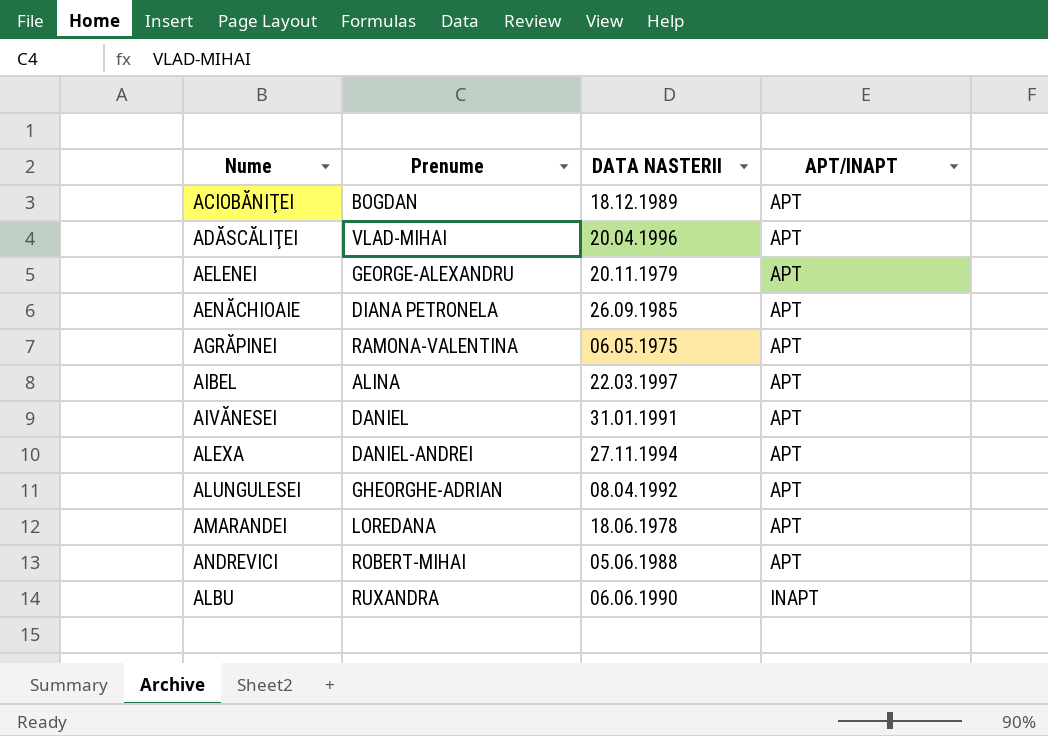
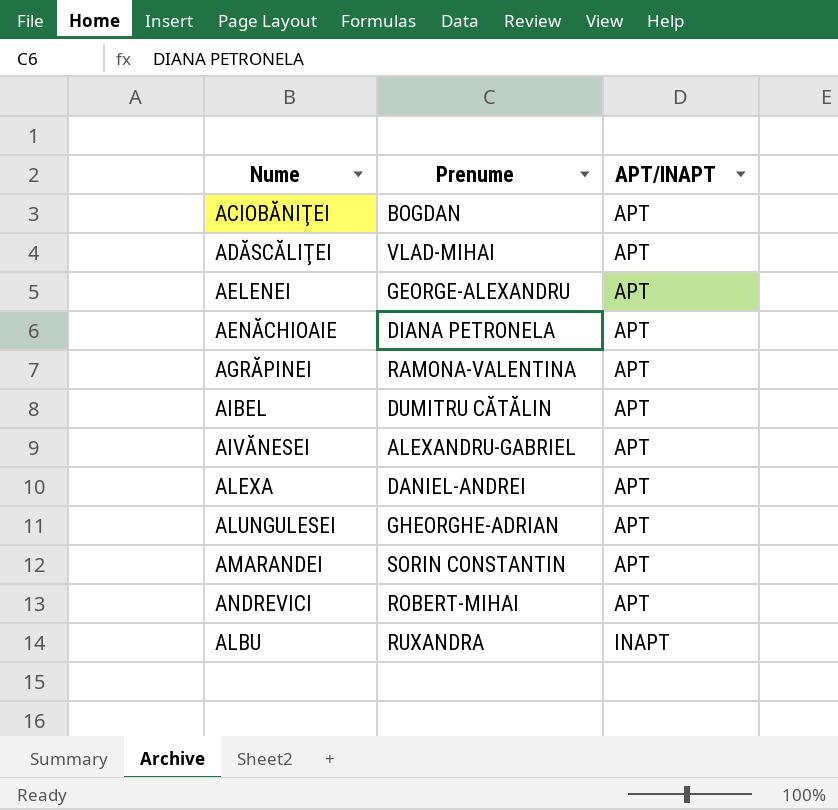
column DATA NASTERII | position: 3 -> none
AIBEL | Prenume: ALINA -> DUMITRU CĂTĂLIN
AIVĂNESEI | Prenume: DANIEL -> ALEXANDRU-GABRIEL
AMARANDEI | Prenume: LOREDANA -> SORIN CONSTANTIN

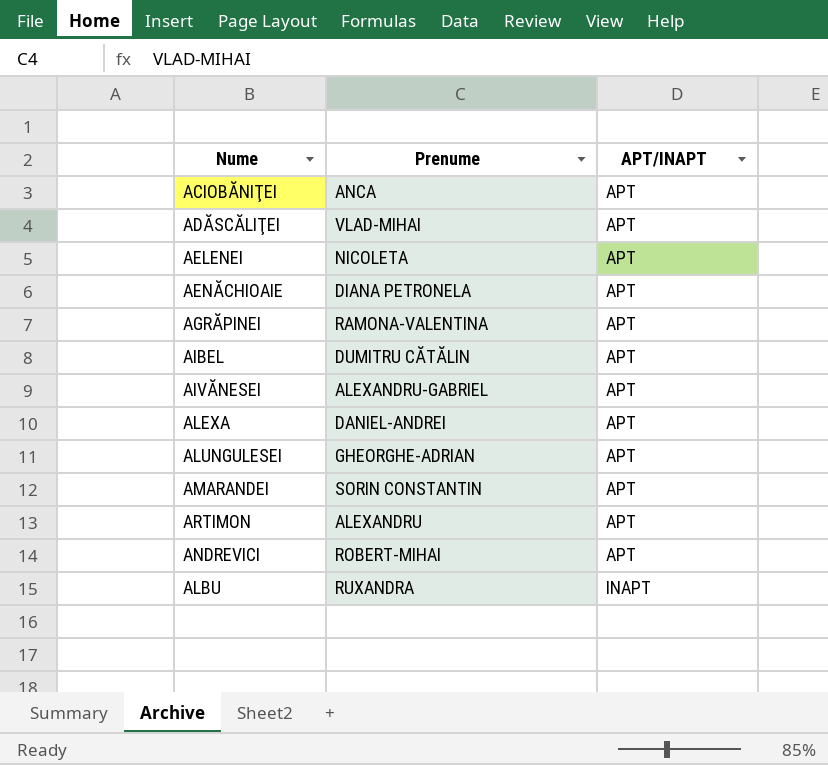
ACIOBĂNIŢEI | Prenume: BOGDAN -> ANCA
AELENEI | Prenume: GEORGE-ALEXANDRU -> NICOLETA
row ARTIMON: none -> ALEXANDRU | APT

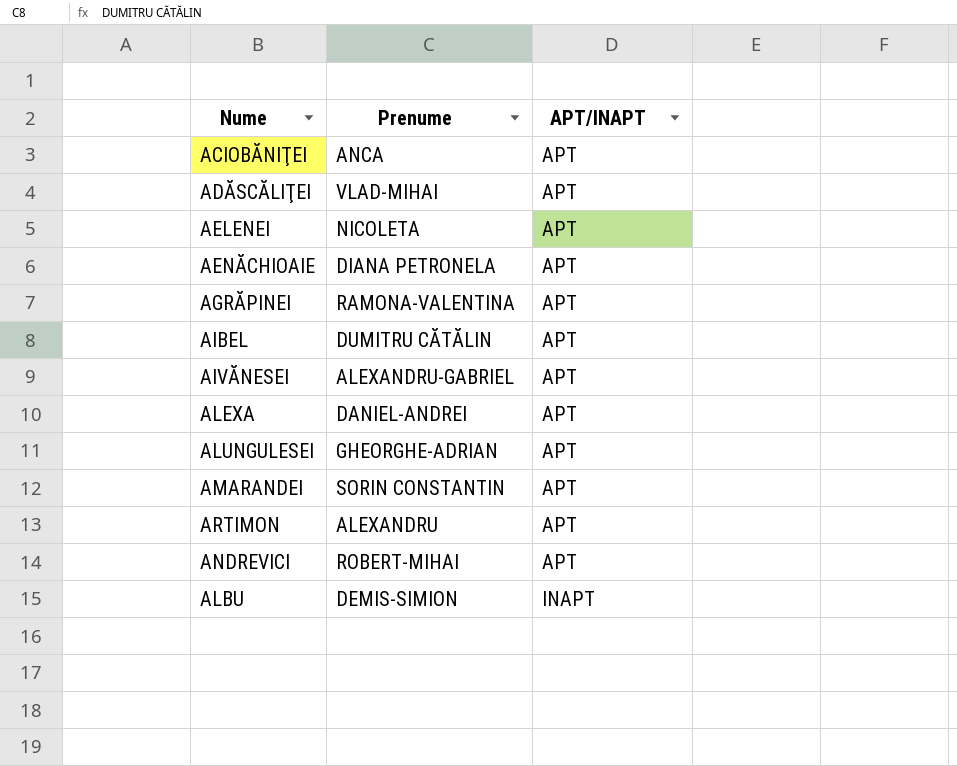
ALBU | Prenume: RUXANDRA -> DEMIS-SIMION

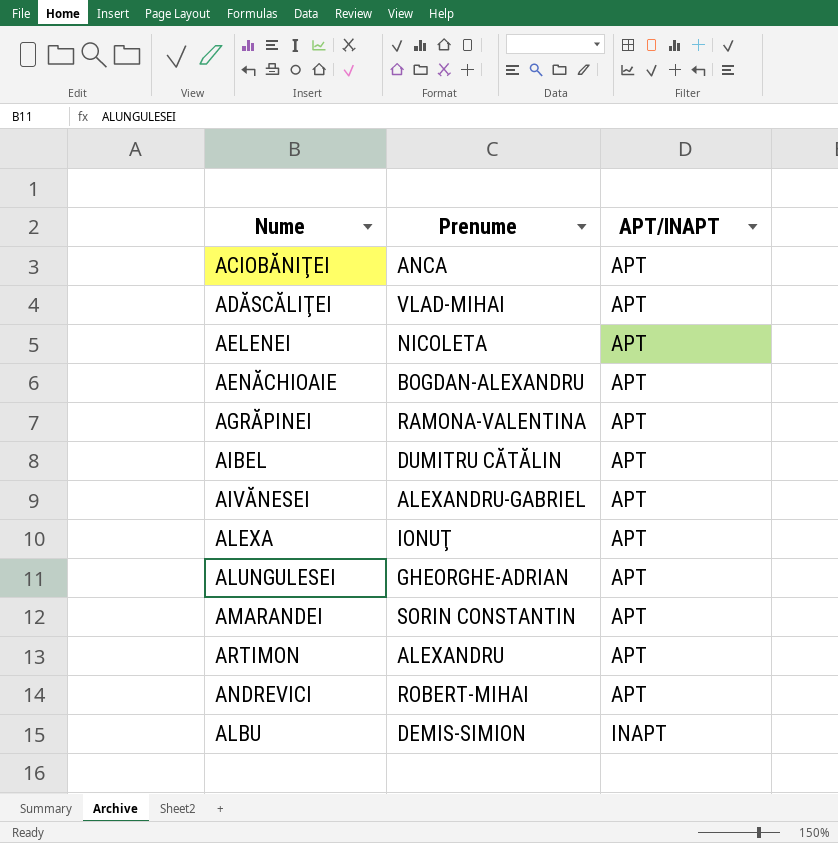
AENĂCHIOAIE | Prenume: DIANA PETRONELA -> BOGDAN-ALEXANDRU
ALEXA | Prenume: DANIEL-ANDREI -> IONUŢ

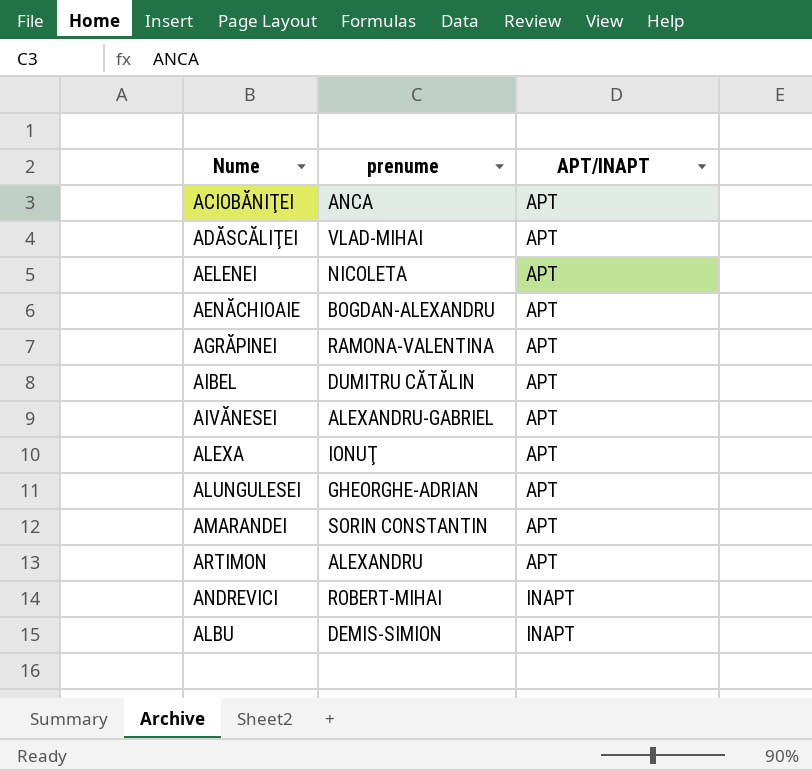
column name: Prenume -> prenume
ANDREVICI | APT/INAPT: APT -> INAPT

